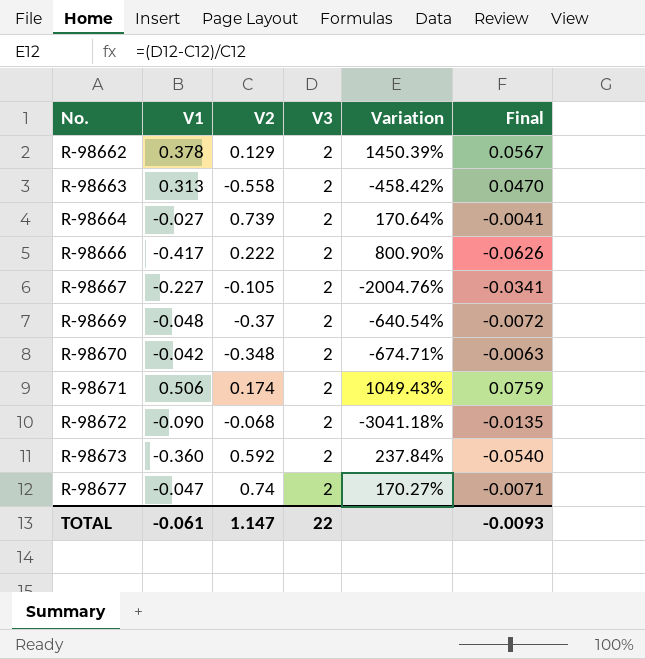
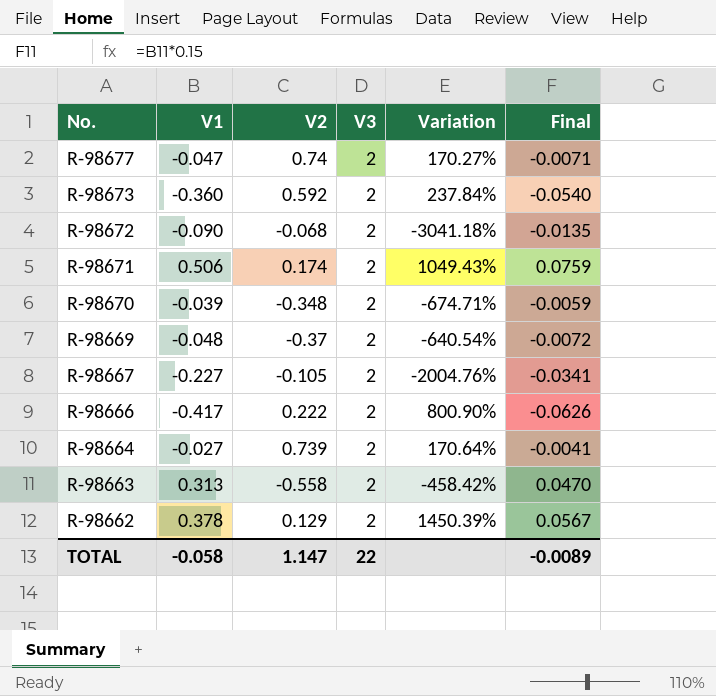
row order: No. ascending -> No. descending
R-98670 | V1: -0.042 -> -0.039
R-98670 | Final: -0.0063 -> -0.0059
TOTAL | V1: -0.061 -> -0.058
TOTAL | Final: -0.0093 -> -0.0089

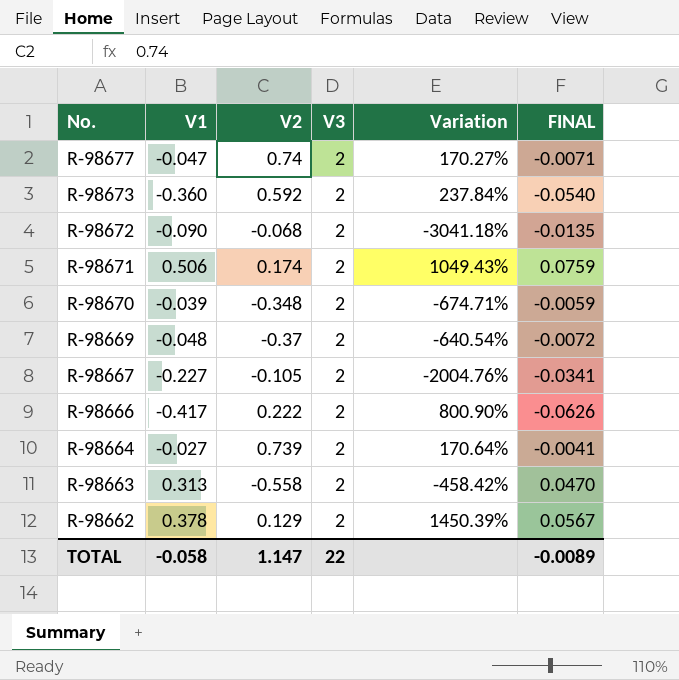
column name: Final -> FINAL

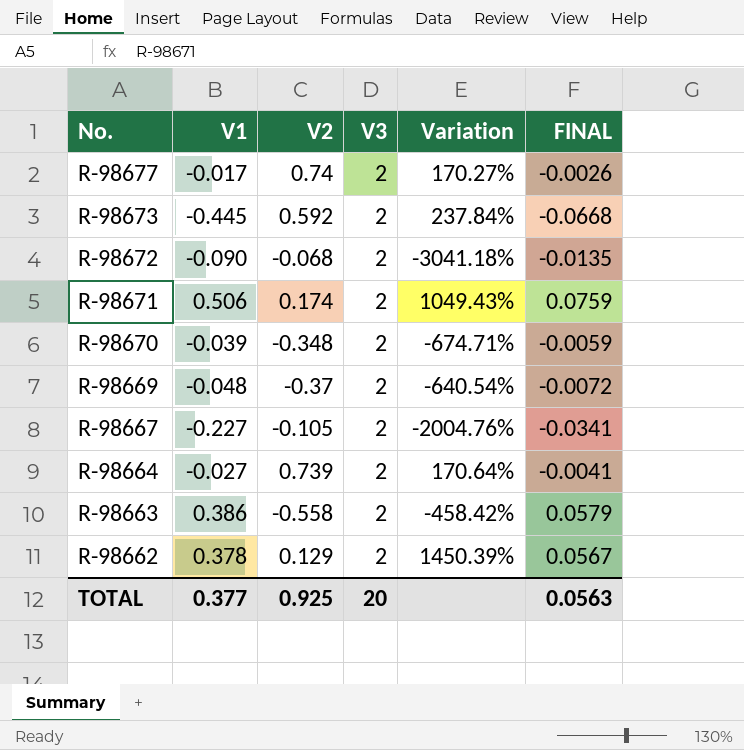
row R-98666: -0.417 | 0.222 | 2 | 800.90% | -0.0626 -> none
R-98677 | V1: -0.047 -> -0.017
R-98677 | FINAL: -0.0071 -> -0.0026
R-98673 | V1: -0.360 -> -0.445
R-98673 | FINAL: -0.0540 -> -0.0668
R-98663 | V1: 0.313 -> 0.386
R-98663 | FINAL: 0.0470 -> 0.0579
TOTAL | V1: -0.058 -> 0.377
TOTAL | V2: 1.147 -> 0.925
TOTAL | V3: 22 -> 20
TOTAL | FINAL: -0.0089 -> 0.0563

